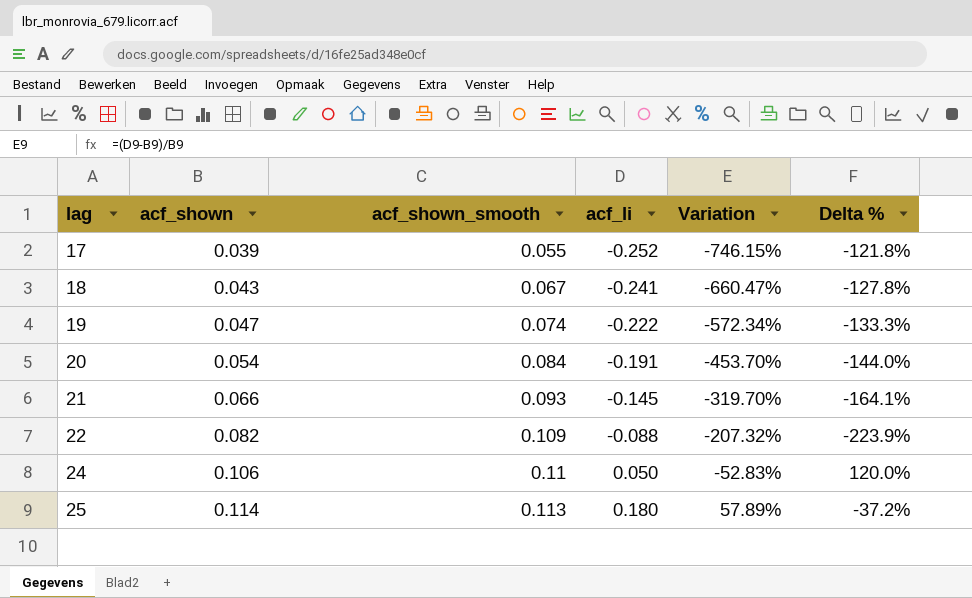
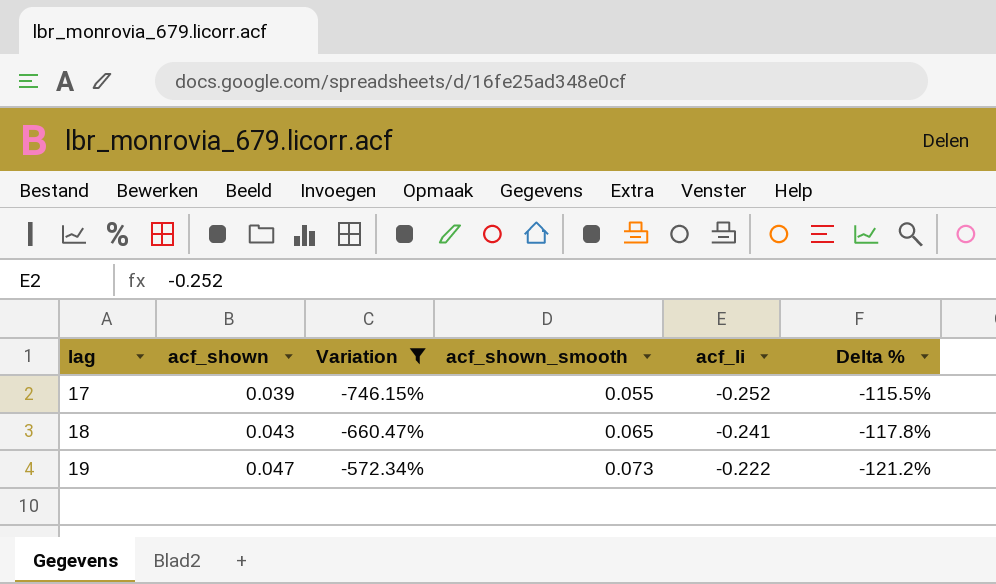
filter: none -> Variation <= -572.34%
column Variation | position: 5 -> 3
column Delta % | formula: ([acf_shown_smooth] - [acf_li]) / [acf_li] -> ([acf_shown] - [acf_li]) / [acf_li]
18 | acf_shown_smooth: 0.067 -> 0.065
19 | acf_shown_smooth: 0.074 -> 0.073

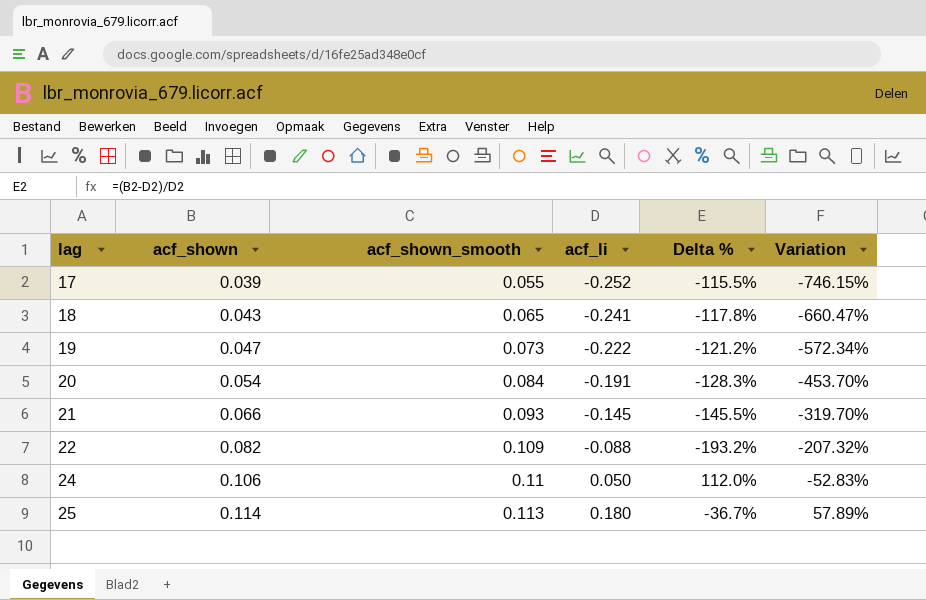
filter: Variation <= -572.34% -> none
column Variation | position: 3 -> 6

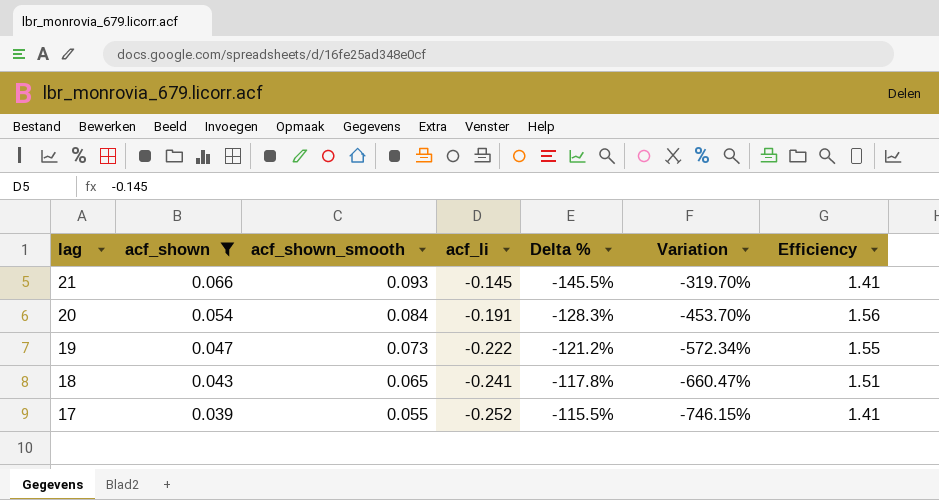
filter: none -> acf_shown <= 0.066
row order: lag ascending -> lag descending
column Efficiency | formula: none -> [acf_shown_smooth] / [acf_shown]

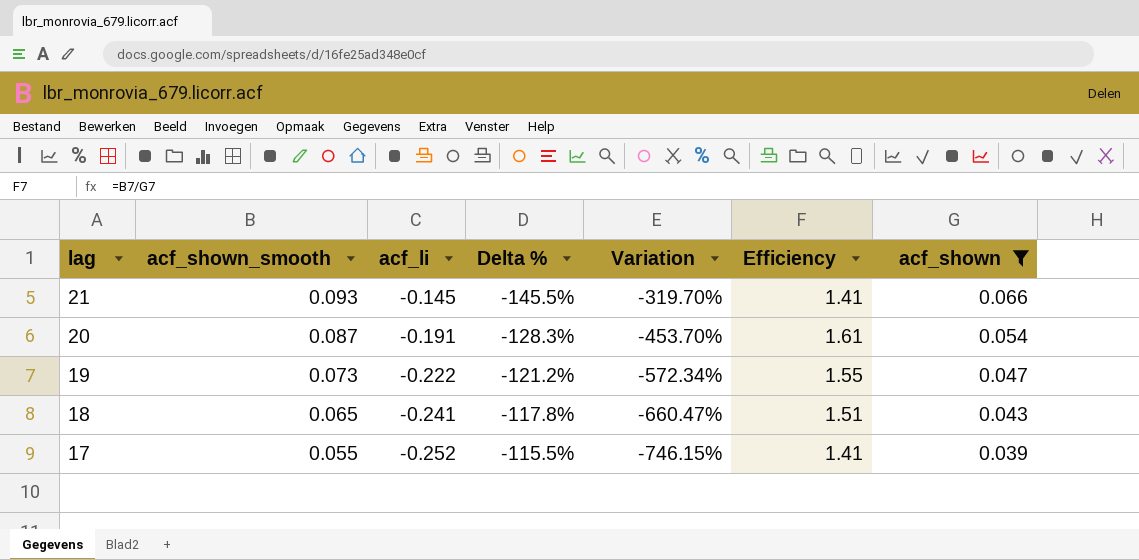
column acf_shown | position: 2 -> 7
20 | acf_shown_smooth: 0.084 -> 0.087
20 | Efficiency: 1.56 -> 1.61

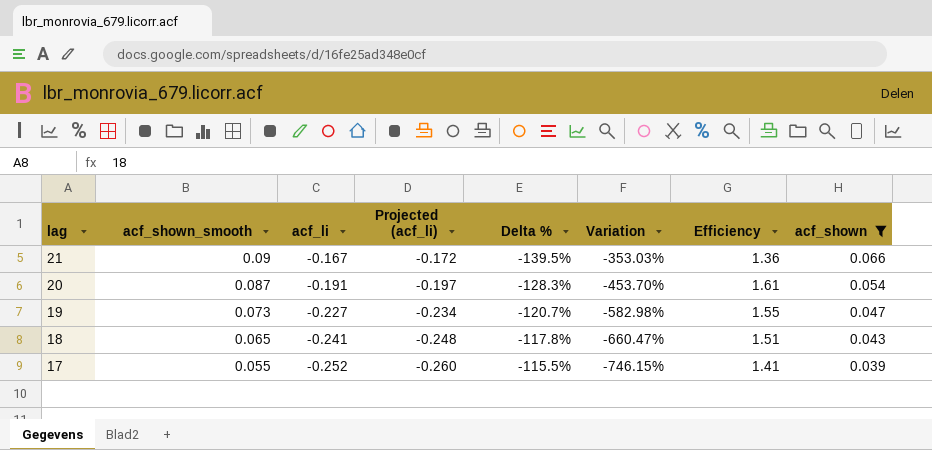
column Projected (acf_li) | formula: none -> [acf_li] * 1.03
21 | acf_shown_smooth: 0.093 -> 0.09
21 | acf_li: -0.145 -> -0.167
21 | Delta %: -145.5% -> -139.5%
21 | Variation: -319.70% -> -353.03%
21 | Efficiency: 1.41 -> 1.36
19 | acf_li: -0.222 -> -0.227
19 | Delta %: -121.2% -> -120.7%
19 | Variation: -572.34% -> -582.98%

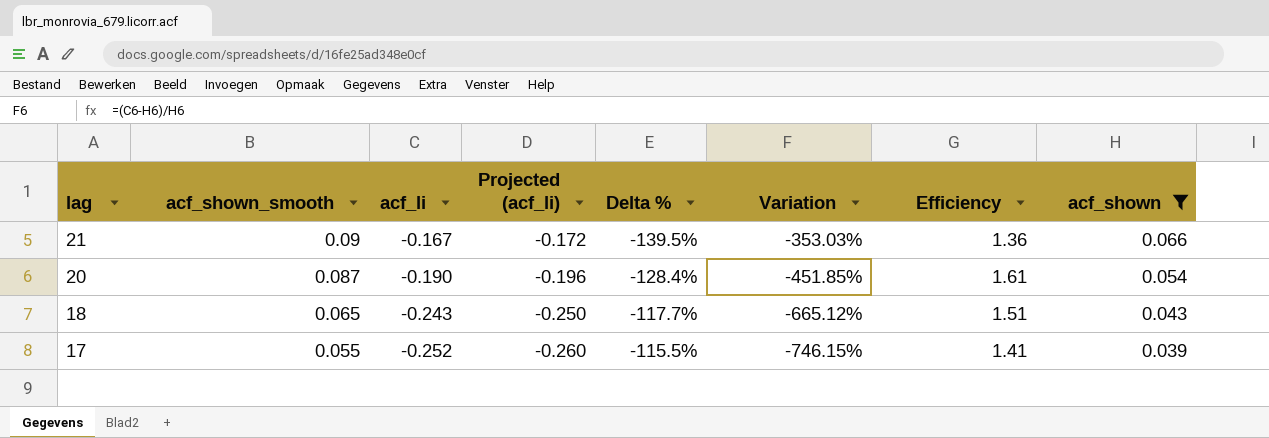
row 19: 0.073 | -0.227 | -0.234 | -120.7% | -582.98% | 1.55 | 0.047 -> none
20 | acf_li: -0.191 -> -0.190
20 | Projected (acf_li): -0.197 -> -0.196
20 | Delta %: -128.3% -> -128.4%
20 | Variation: -453.70% -> -451.85%
18 | acf_li: -0.241 -> -0.243
18 | Projected (acf_li): -0.248 -> -0.250
18 | Delta %: -117.8% -> -117.7%
18 | Variation: -660.47% -> -665.12%

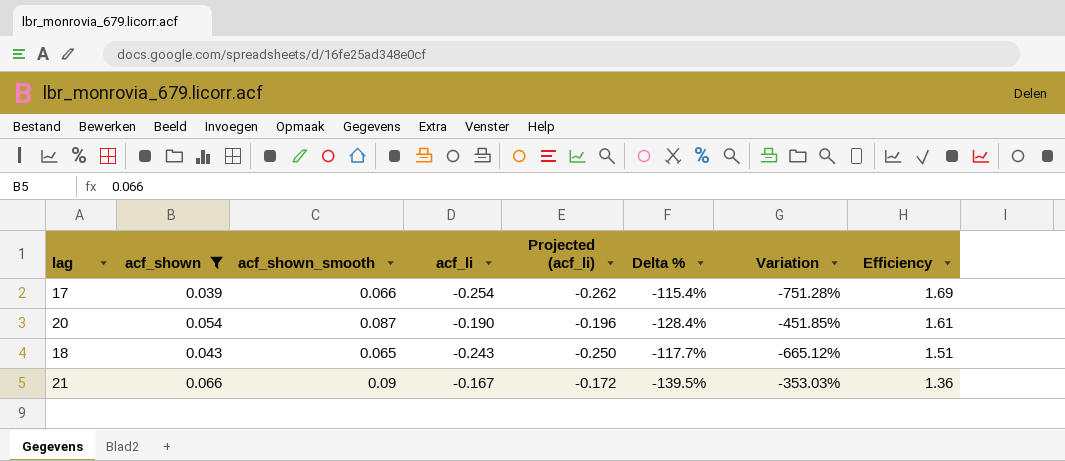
row order: lag descending -> Efficiency descending
column acf_shown | position: 8 -> 2
17 | acf_shown_smooth: 0.055 -> 0.066
17 | acf_li: -0.252 -> -0.254
17 | Projected (acf_li): -0.260 -> -0.262
17 | Delta %: -115.5% -> -115.4%
17 | Variation: -746.15% -> -751.28%
17 | Efficiency: 1.41 -> 1.69

